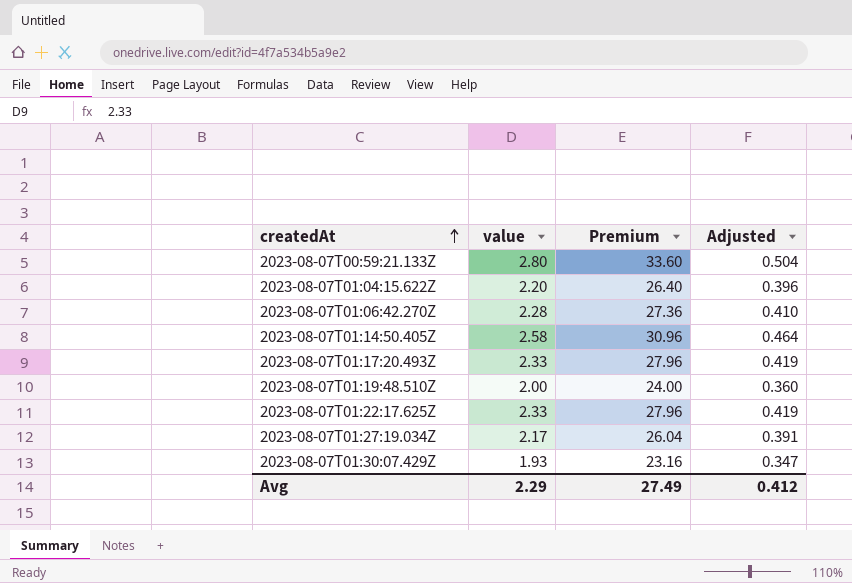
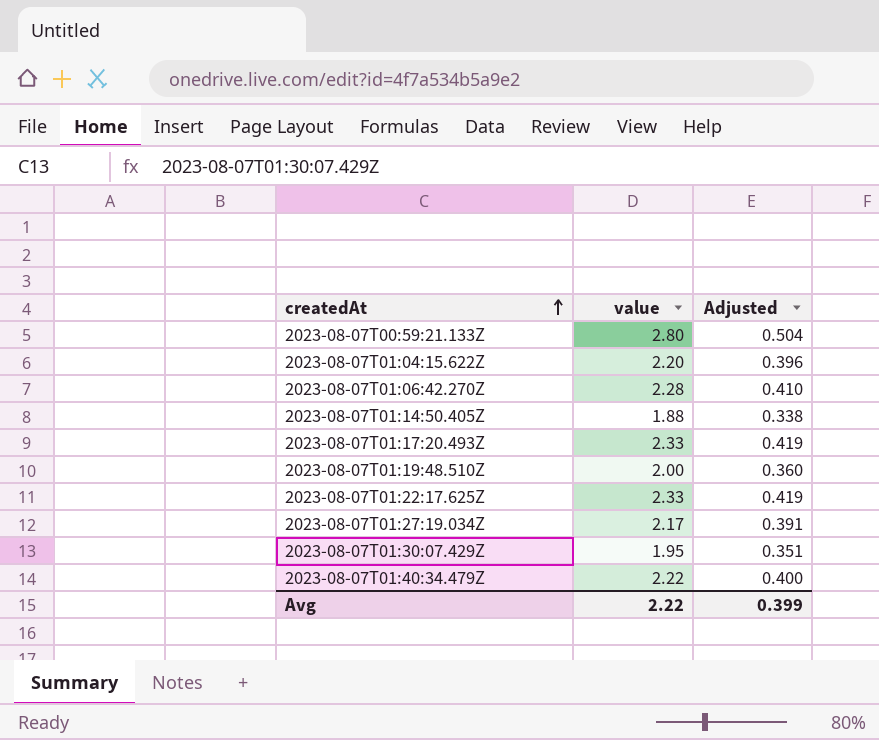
column Premium | formula: [value] * 12 -> none
2023-08-07T01:14:50.405Z | value: 2.58 -> 1.88
2023-08-07T01:14:50.405Z | Adjusted: 0.464 -> 0.338
2023-08-07T01:30:07.429Z | value: 1.93 -> 1.95
2023-08-07T01:30:07.429Z | Adjusted: 0.347 -> 0.351
row 2023-08-07T01:40:34.479Z: none -> 2.22 | 0.400
Avg | value: 2.29 -> 2.22
Avg | Adjusted: 0.412 -> 0.399

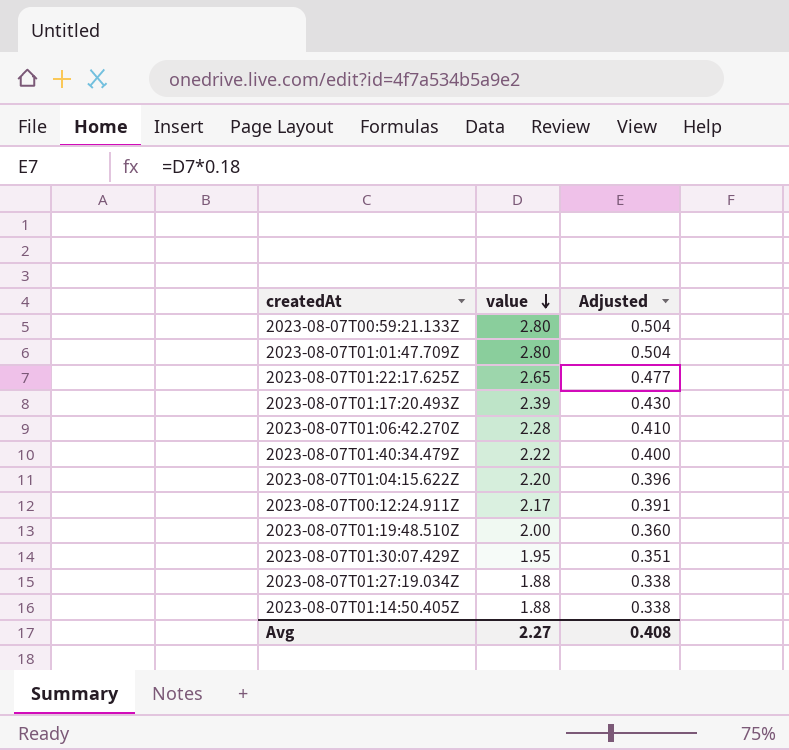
row order: createdAt ascending -> value descending
row 2023-08-07T01:01:47.709Z: none -> 2.80 | 0.504
2023-08-07T01:22:17.625Z | value: 2.33 -> 2.65
2023-08-07T01:22:17.625Z | Adjusted: 0.419 -> 0.477
2023-08-07T01:17:20.493Z | value: 2.33 -> 2.39
2023-08-07T01:17:20.493Z | Adjusted: 0.419 -> 0.430
row 2023-08-07T00:12:24.911Z: none -> 2.17 | 0.391
2023-08-07T01:27:19.034Z | value: 2.17 -> 1.88
2023-08-07T01:27:19.034Z | Adjusted: 0.391 -> 0.338
Avg | value: 2.22 -> 2.27
Avg | Adjusted: 0.399 -> 0.408

